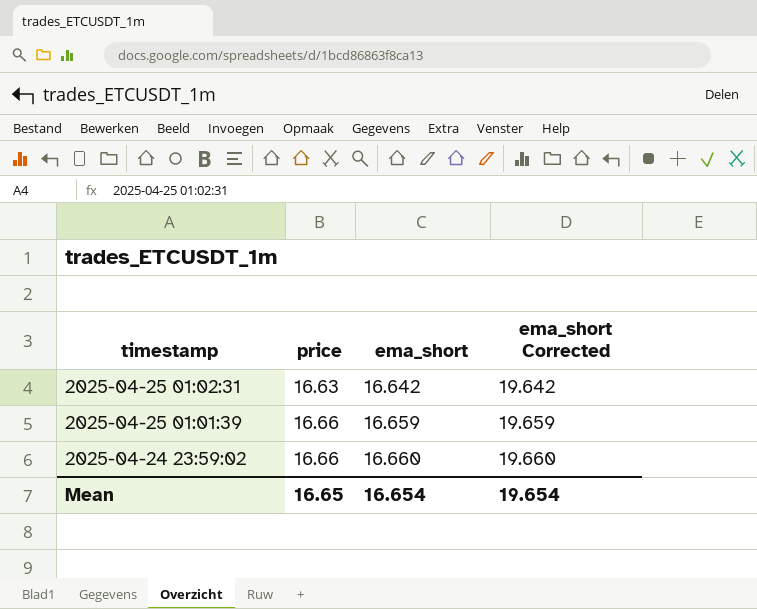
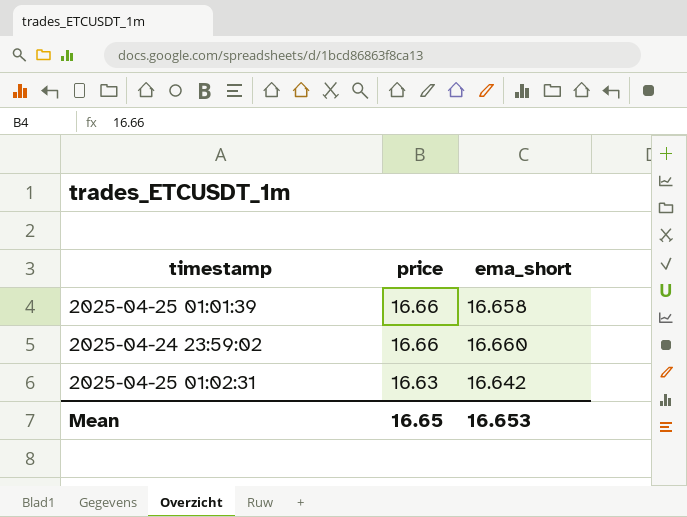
row order: timestamp descending -> price descending
column ema_short Corrected | formula: [ema_short] + 3 -> none
2025-04-25 01:01:39 | ema_short: 16.659 -> 16.658
Mean | ema_short: 16.654 -> 16.653

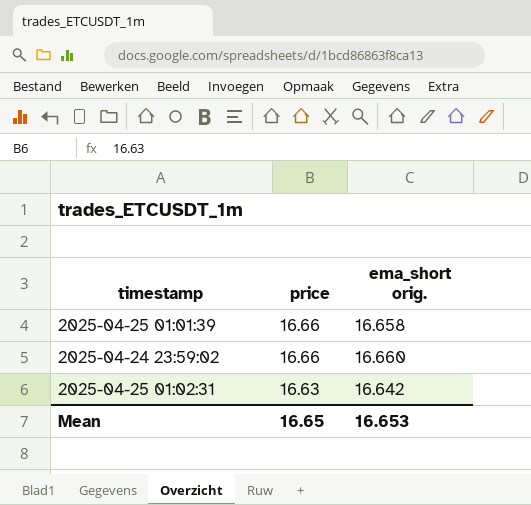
column name: ema_short -> ema_short orig.

